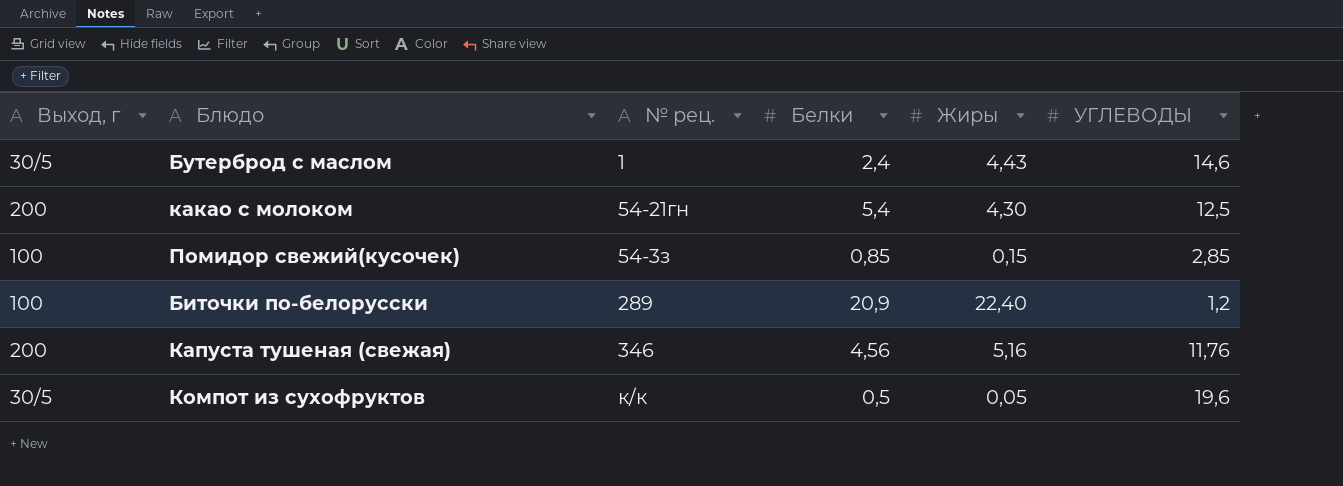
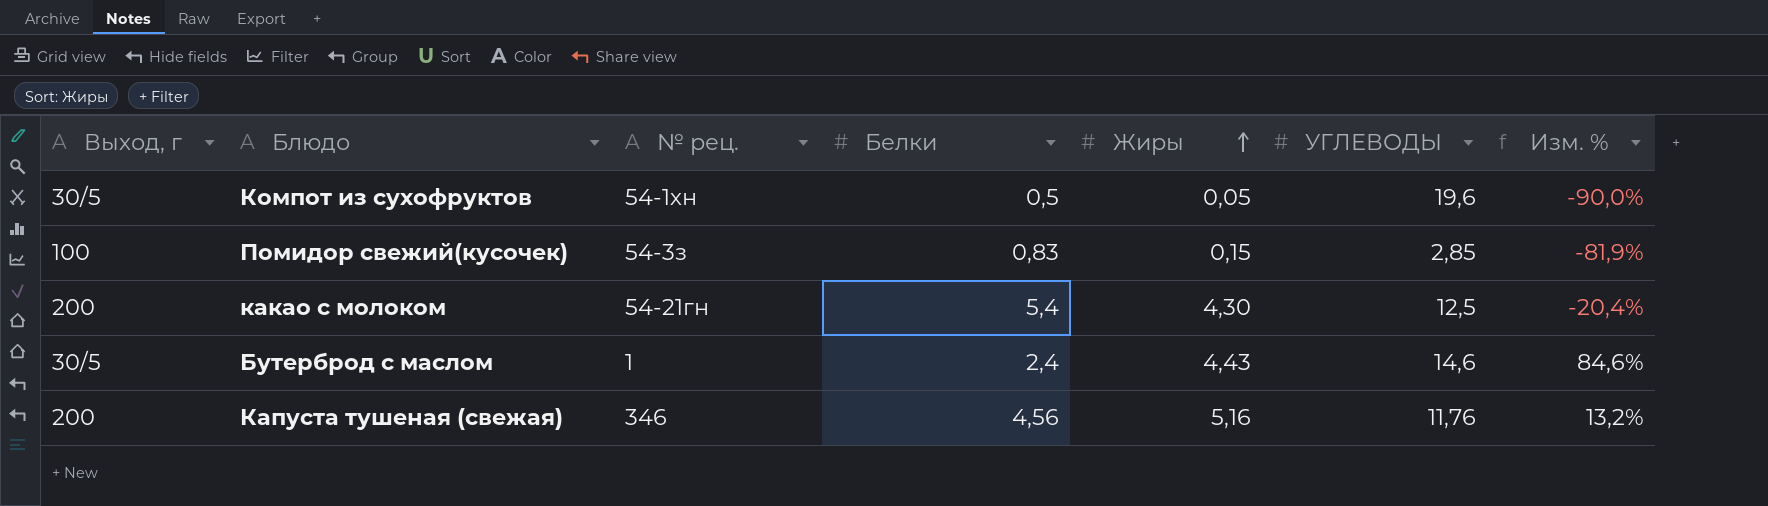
row order: none -> Жиры ascending
column Изм. % | formula: none -> ([Жиры] - [Белки]) / [Белки]
row Биточки по-белорусски: 100 | 289 | 20,9 | 22,40 | 1,2 -> none
Компот из сухофруктов | № рец.: к/к -> 54-1хн
Помидор свежий(кусочек) | Белки: 0,85 -> 0,83

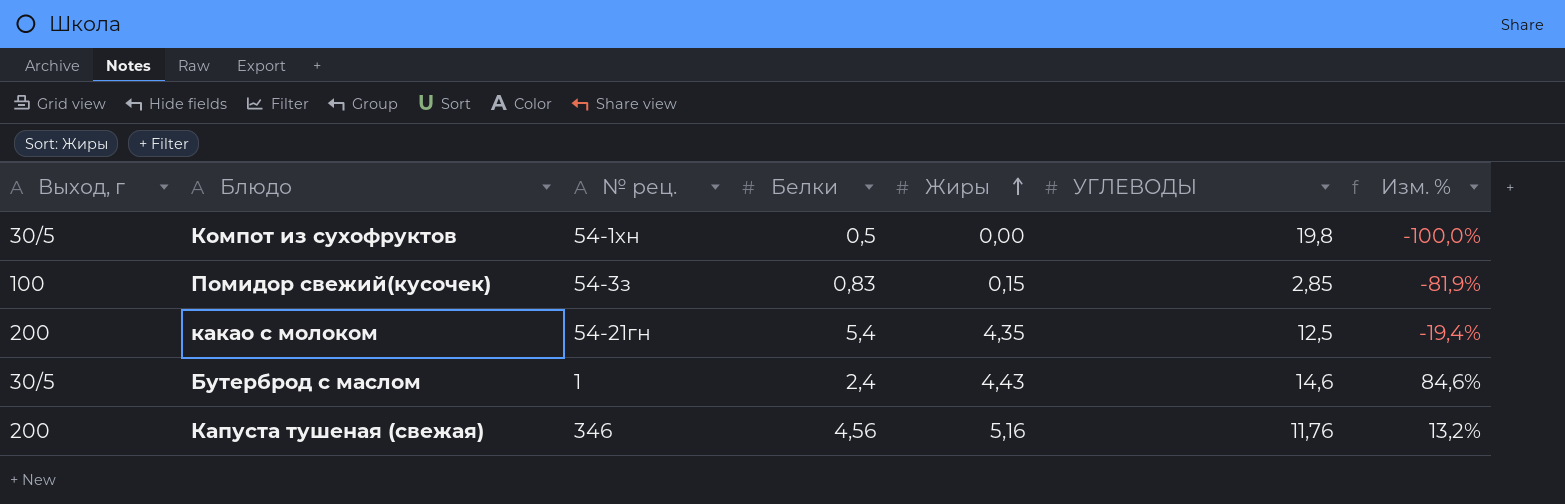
Компот из сухофруктов | Жиры: 0,05 -> 0,00
Компот из сухофруктов | УГЛЕВОДЫ: 19,6 -> 19,8
Компот из сухофруктов | Изм. %: -90,0% -> -100,0%
какао с молоком | Жиры: 4,30 -> 4,35
какао с молоком | Изм. %: -20,4% -> -19,4%

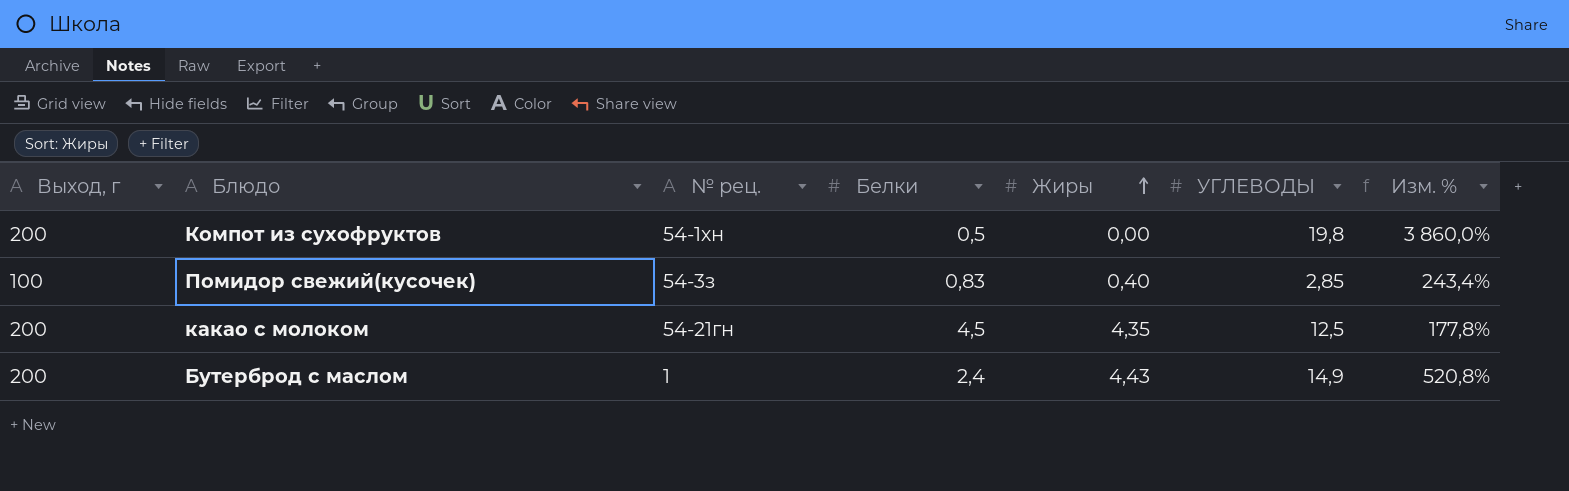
column Изм. % | formula: ([Жиры] - [Белки]) / [Белки] -> ([УГЛЕВОДЫ] - [Белки]) / [Белки]
row Капуста тушеная (свежая): 200 | 346 | 4,56 | 5,16 | 11,76 | 13,2% -> none
Компот из сухофруктов | Выход, г: 30/5 -> 200
Помидор свежий(кусочек) | Жиры: 0,15 -> 0,40
какао с молоком | Белки: 5,4 -> 4,5
Бутерброд с маслом | Выход, г: 30/5 -> 200
Бутерброд с маслом | УГЛЕВОДЫ: 14,6 -> 14,9

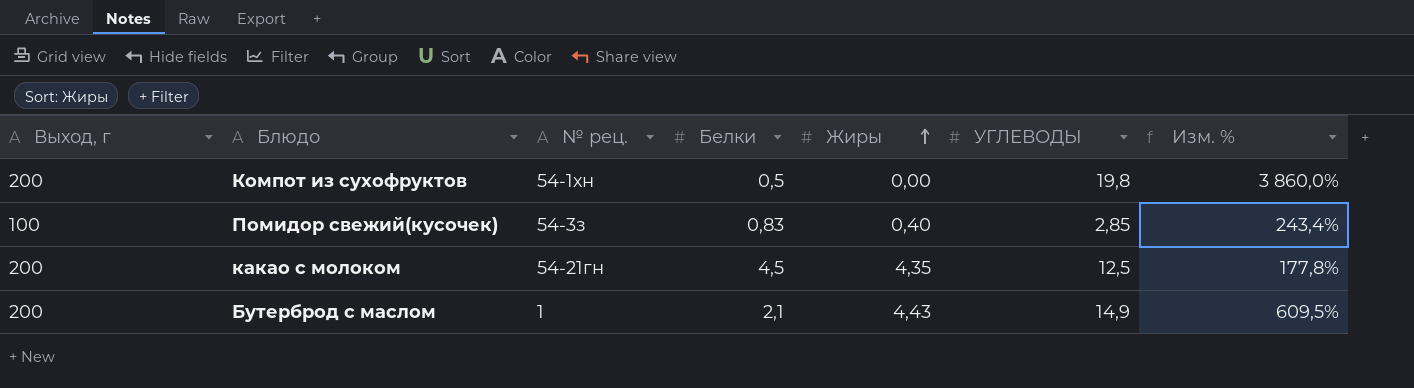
Бутерброд с маслом | Белки: 2,4 -> 2,1
Бутерброд с маслом | Изм. %: 520,8% -> 609,5%

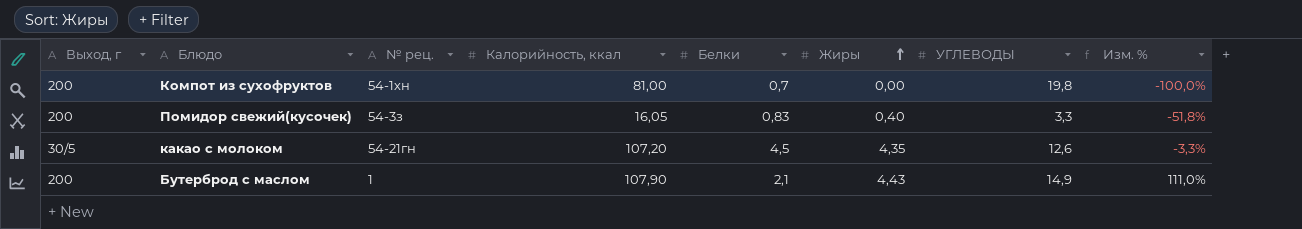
column Калорийность, ккал | position: none -> 4
column Изм. % | formula: ([УГЛЕВОДЫ] - [Белки]) / [Белки] -> ([Жиры] - [Белки]) / [Белки]
Компот из сухофруктов | Белки: 0,5 -> 0,7
Помидор свежий(кусочек) | Выход, г: 100 -> 200
Помидор свежий(кусочек) | УГЛЕВОДЫ: 2,85 -> 3,3
какао с молоком | Выход, г: 200 -> 30/5
какао с молоком | УГЛЕВОДЫ: 12,5 -> 12,6

